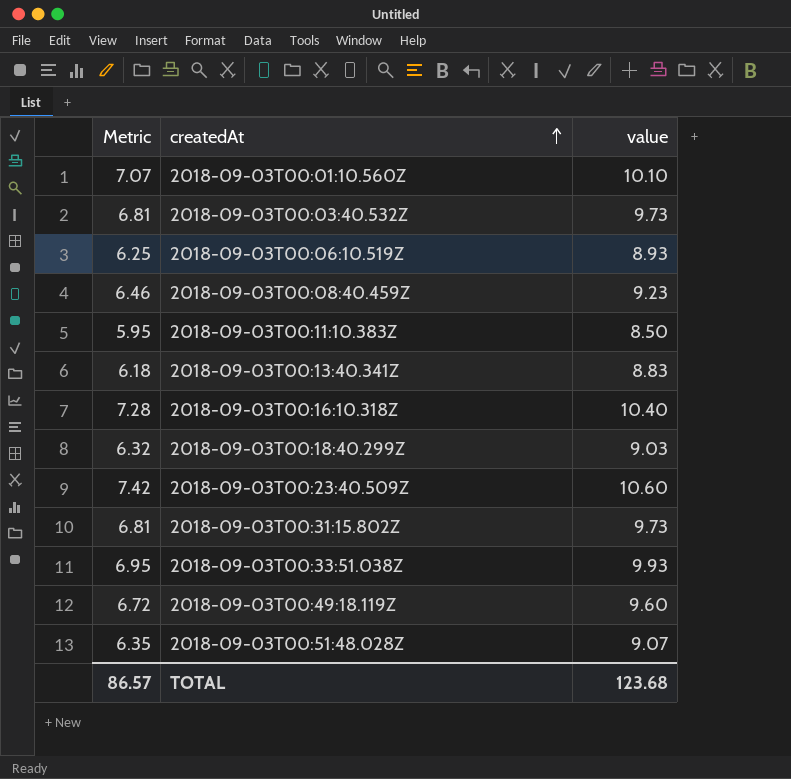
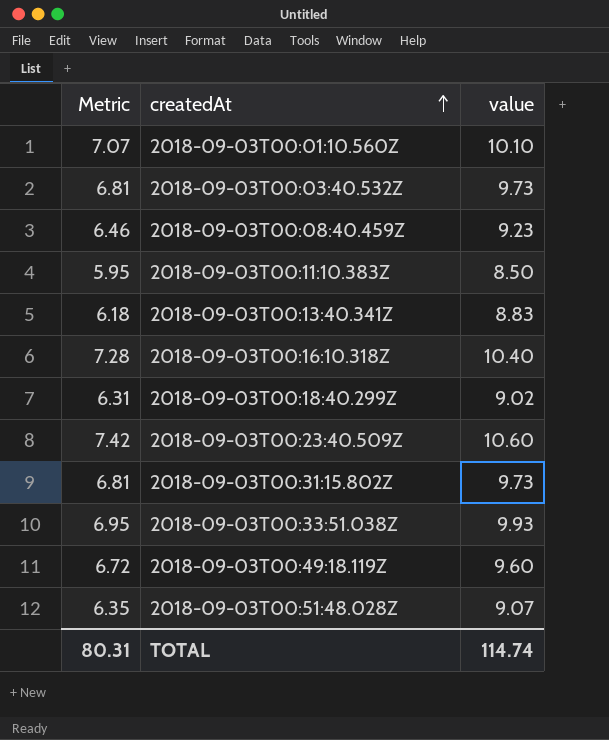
row 2018-09-03T00:06:10.519Z: 6.25 | 8.93 -> none
2018-09-03T00:18:40.299Z | Metric: 6.32 -> 6.31
2018-09-03T00:18:40.299Z | value: 9.03 -> 9.02
TOTAL | Metric: 86.57 -> 80.31
TOTAL | value: 123.68 -> 114.74

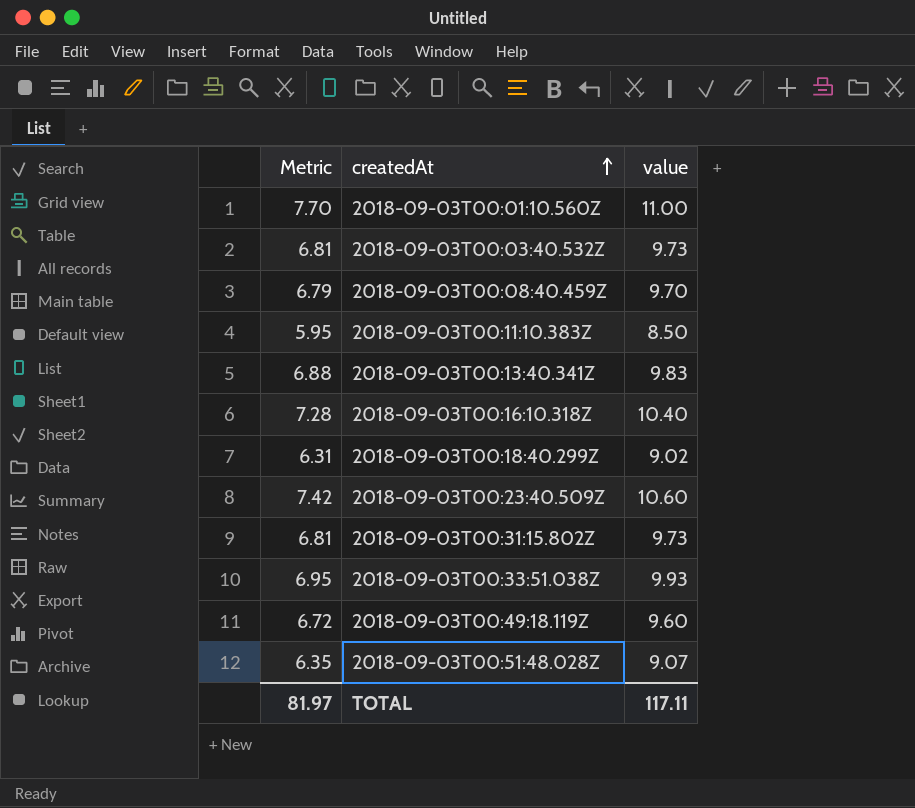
2018-09-03T00:01:10.560Z | Metric: 7.07 -> 7.70
2018-09-03T00:01:10.560Z | value: 10.10 -> 11.00
2018-09-03T00:08:40.459Z | Metric: 6.46 -> 6.79
2018-09-03T00:08:40.459Z | value: 9.23 -> 9.70
2018-09-03T00:13:40.341Z | Metric: 6.18 -> 6.88
2018-09-03T00:13:40.341Z | value: 8.83 -> 9.83
TOTAL | Metric: 80.31 -> 81.97
TOTAL | value: 114.74 -> 117.11

